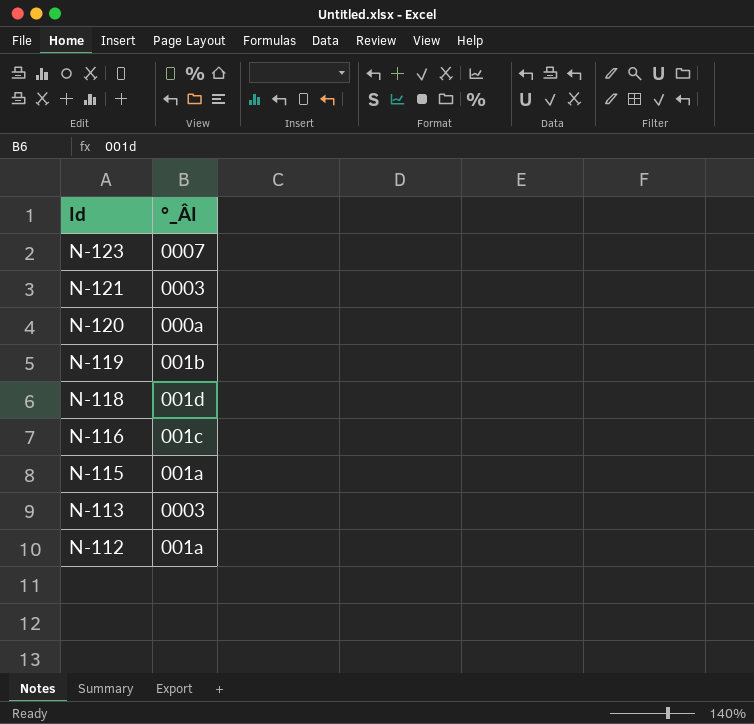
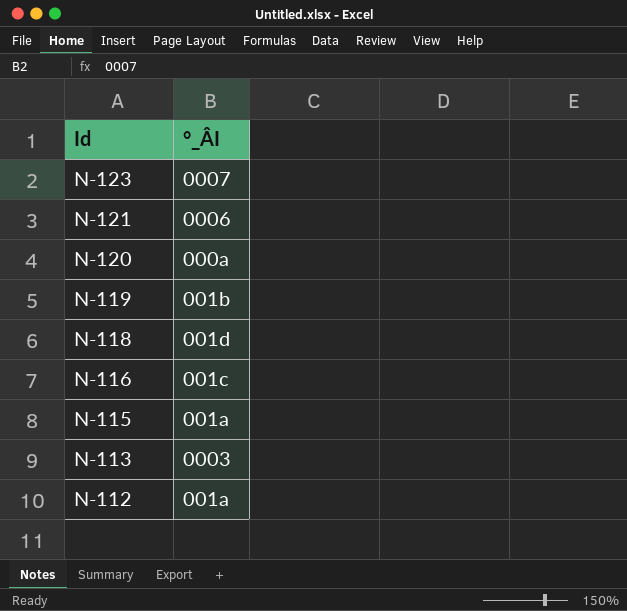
N-121 | °_ÂI: 0003 -> 0006

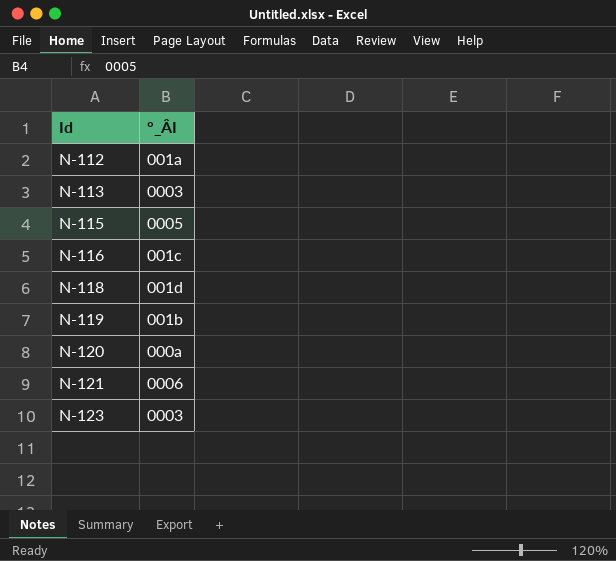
row order: Id descending -> Id ascending
N-115 | °_ÂI: 001a -> 0005
N-123 | °_ÂI: 0007 -> 0003

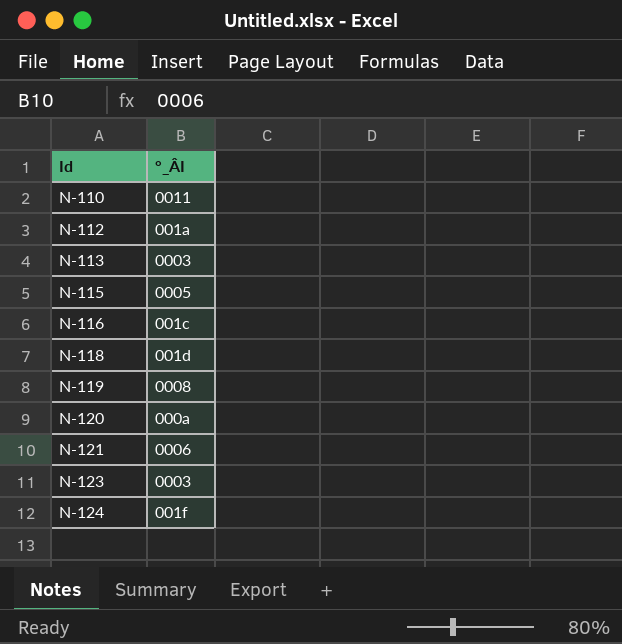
row N-110: none -> 0011
N-119 | °_ÂI: 001b -> 0008
row N-124: none -> 001f

